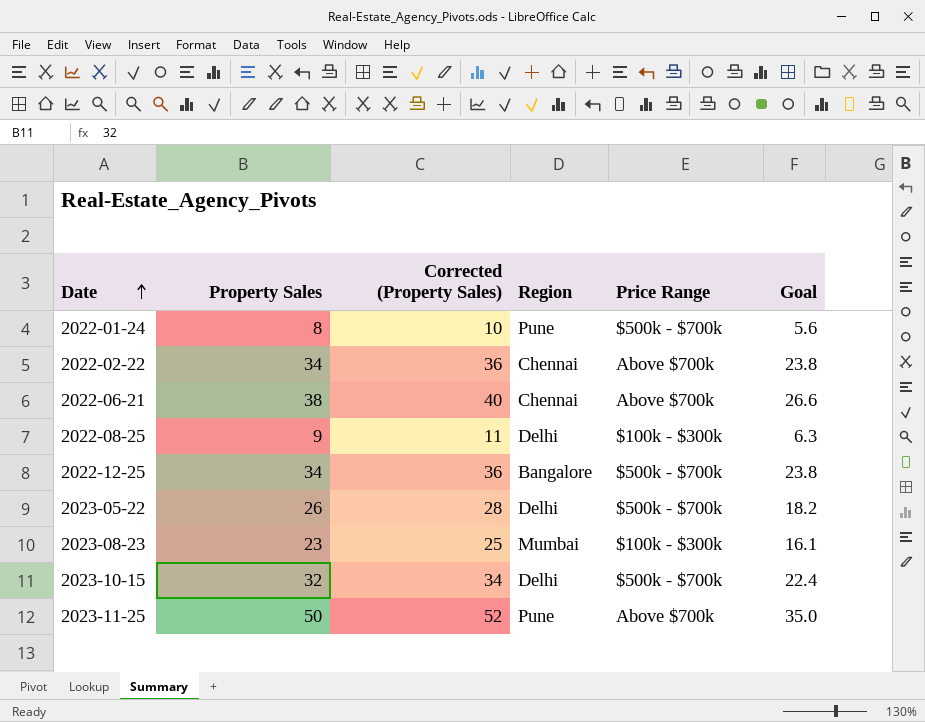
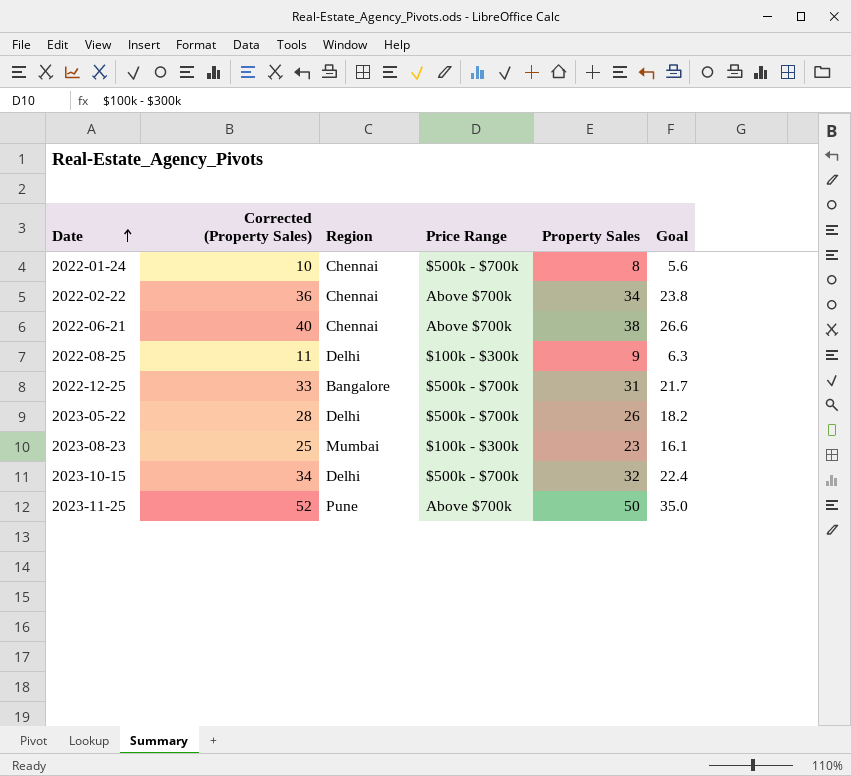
column Property Sales | position: 2 -> 5
2022-01-24 | Region: Pune -> Chennai
2022-12-25 | Corrected (Property Sales): 36 -> 33
2022-12-25 | Property Sales: 34 -> 31
2022-12-25 | Goal: 23.8 -> 21.7

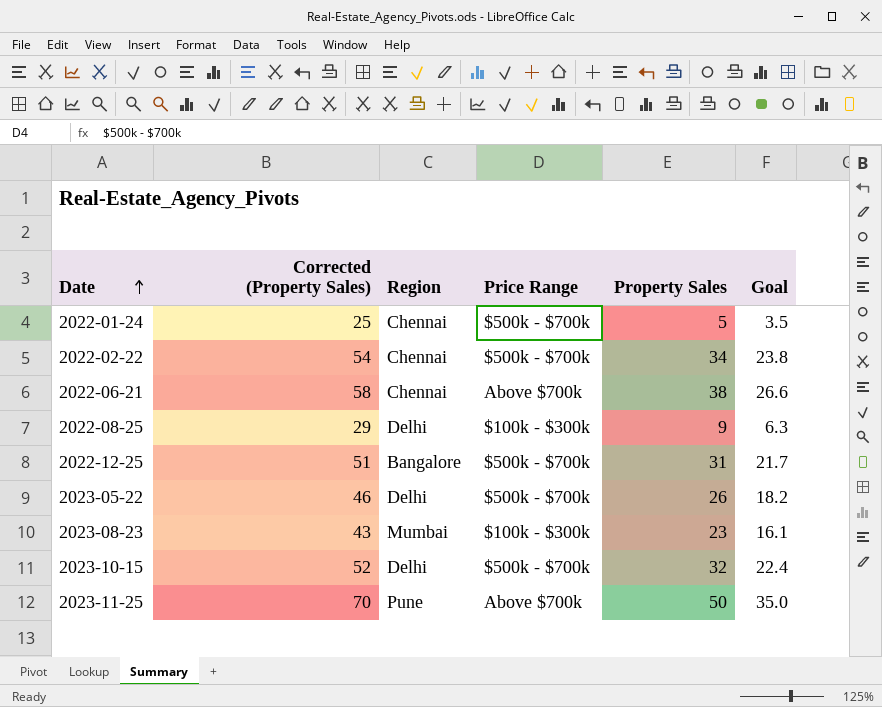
column Corrected (Property Sales) | formula: [Property Sales] + 2 -> [Property Sales] + 20
2022-01-24 | Property Sales: 8 -> 5
2022-01-24 | Goal: 5.6 -> 3.5
2022-02-22 | Price Range: Above $700k -> $500k - $700k

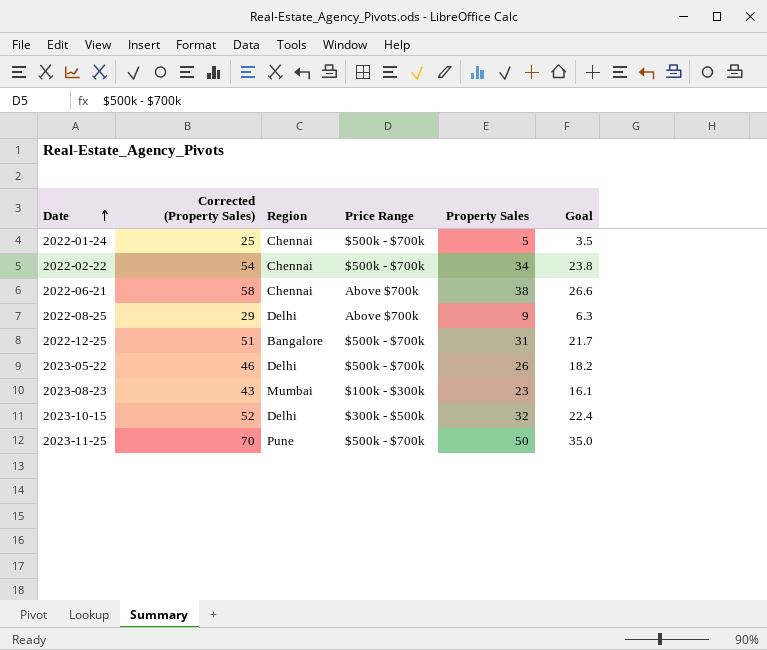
2022-08-25 | Price Range: $100k - $300k -> Above $700k
2023-10-15 | Price Range: $500k - $700k -> $300k - $500k
2023-11-25 | Price Range: Above $700k -> $500k - $700k

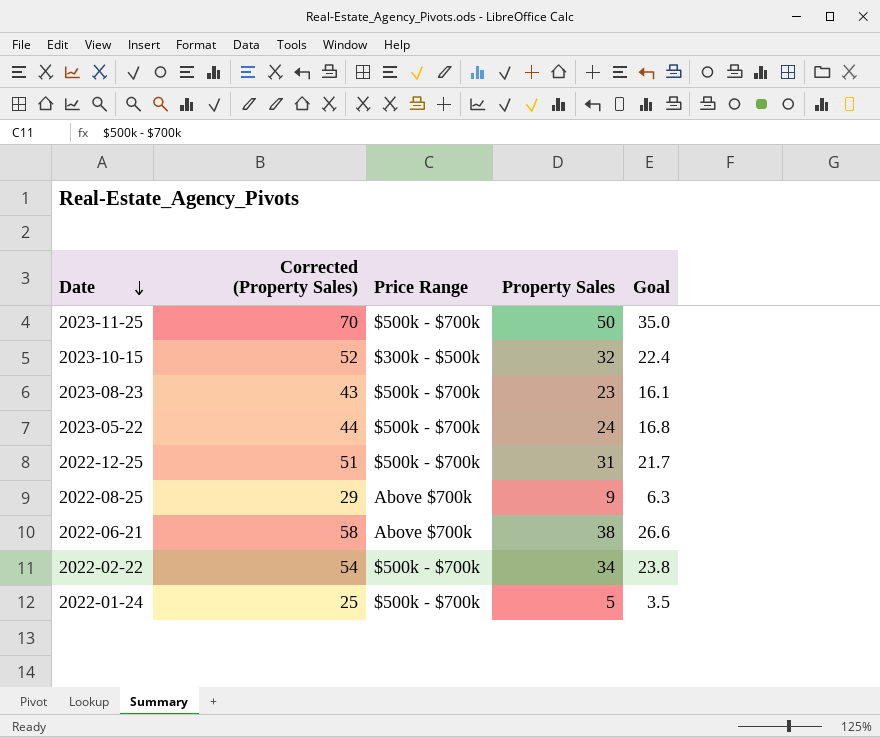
row order: Date ascending -> Date descending
column Region | position: 3 -> none
2023-08-23 | Price Range: $100k - $300k -> $500k - $700k
2023-05-22 | Corrected (Property Sales): 46 -> 44
2023-05-22 | Property Sales: 26 -> 24
2023-05-22 | Goal: 18.2 -> 16.8

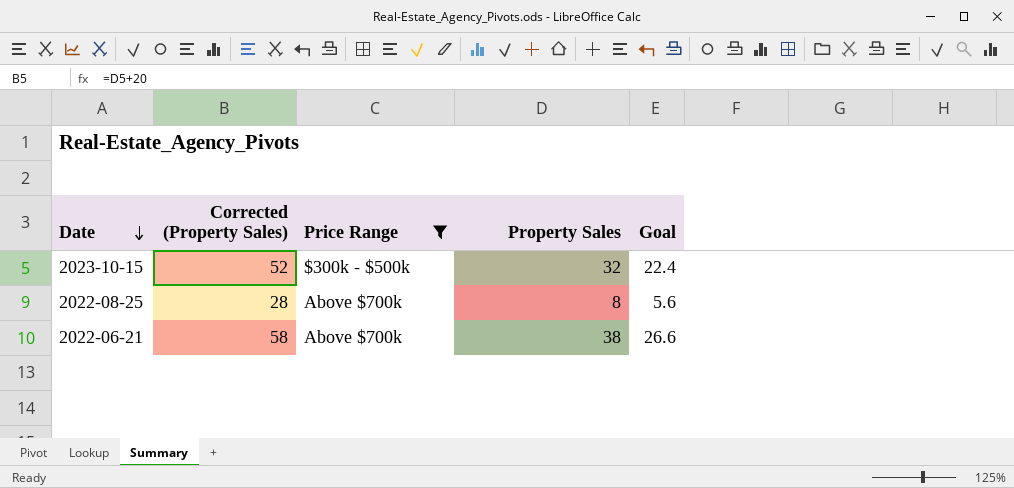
filter: none -> Price Range != $500k - $700k
2022-08-25 | Corrected (Property Sales): 29 -> 28
2022-08-25 | Property Sales: 9 -> 8
2022-08-25 | Goal: 6.3 -> 5.6

